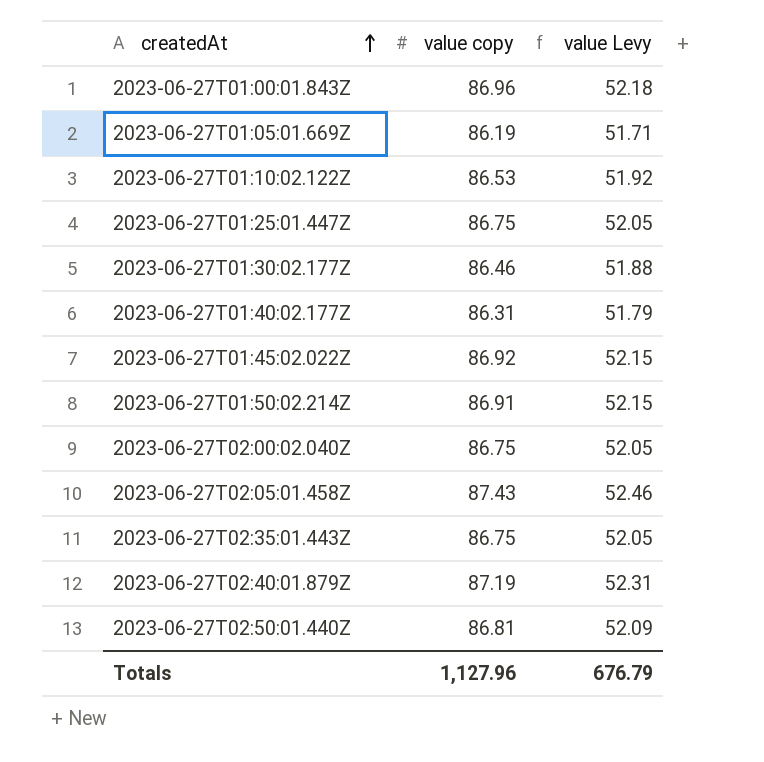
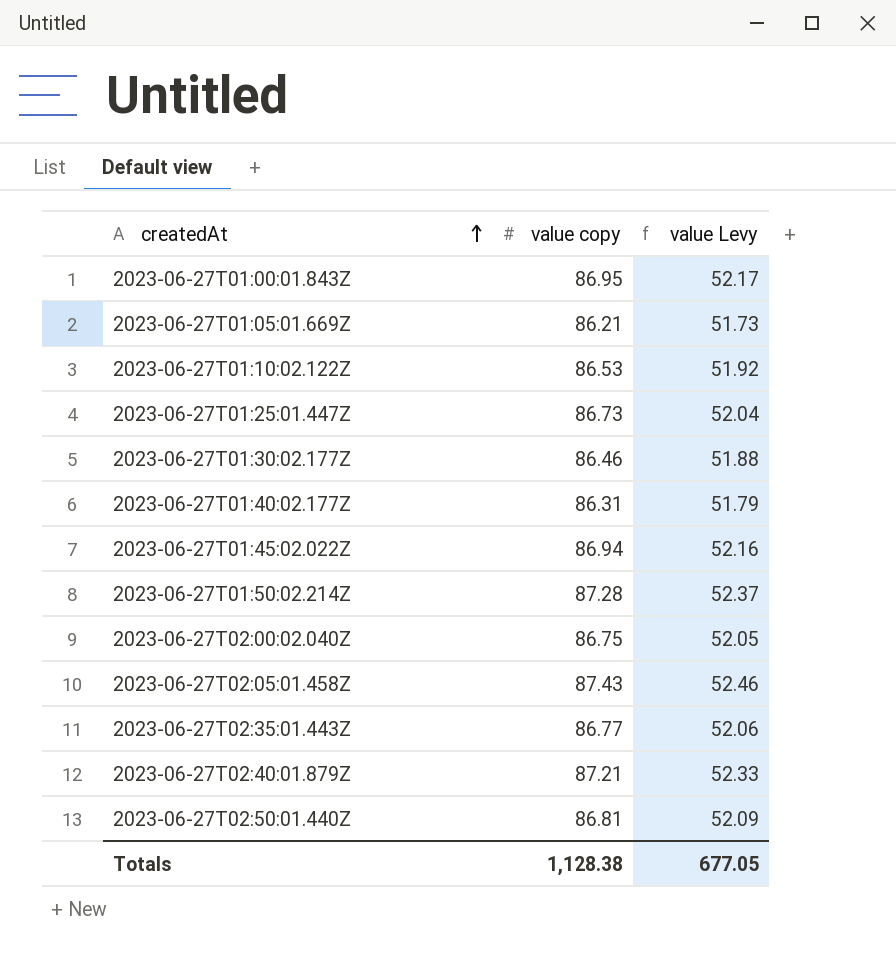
2023-06-27T01:00:01.843Z | value copy: 86.96 -> 86.95
2023-06-27T01:00:01.843Z | value Levy: 52.18 -> 52.17
2023-06-27T01:05:01.669Z | value copy: 86.19 -> 86.21
2023-06-27T01:05:01.669Z | value Levy: 51.71 -> 51.73
2023-06-27T01:25:01.447Z | value copy: 86.75 -> 86.73
2023-06-27T01:25:01.447Z | value Levy: 52.05 -> 52.04
2023-06-27T01:45:02.022Z | value copy: 86.92 -> 86.94
2023-06-27T01:45:02.022Z | value Levy: 52.15 -> 52.16
2023-06-27T01:50:02.214Z | value copy: 86.91 -> 87.28
2023-06-27T01:50:02.214Z | value Levy: 52.15 -> 52.37
2023-06-27T02:35:01.443Z | value copy: 86.75 -> 86.77
2023-06-27T02:35:01.443Z | value Levy: 52.05 -> 52.06
2023-06-27T02:40:01.879Z | value copy: 87.19 -> 87.21
2023-06-27T02:40:01.879Z | value Levy: 52.31 -> 52.33
Totals | value copy: 1,127.96 -> 1,128.38
Totals | value Levy: 676.79 -> 677.05

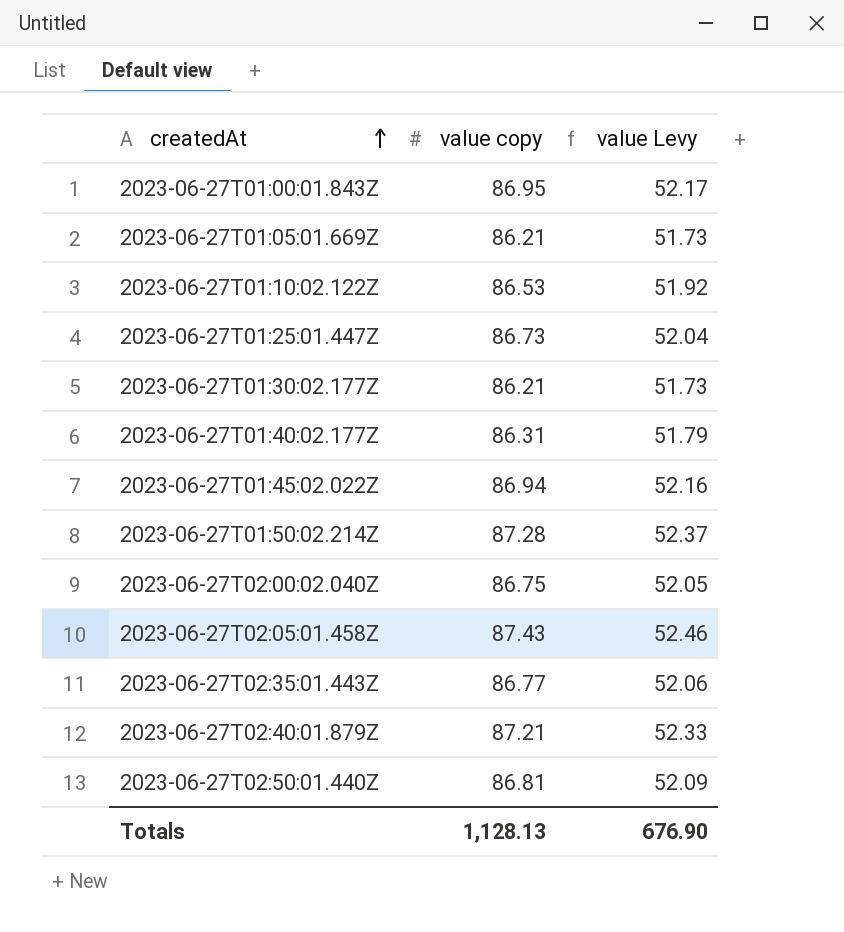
2023-06-27T01:30:02.177Z | value copy: 86.46 -> 86.21
2023-06-27T01:30:02.177Z | value Levy: 51.88 -> 51.73
Totals | value copy: 1,128.38 -> 1,128.13
Totals | value Levy: 677.05 -> 676.90

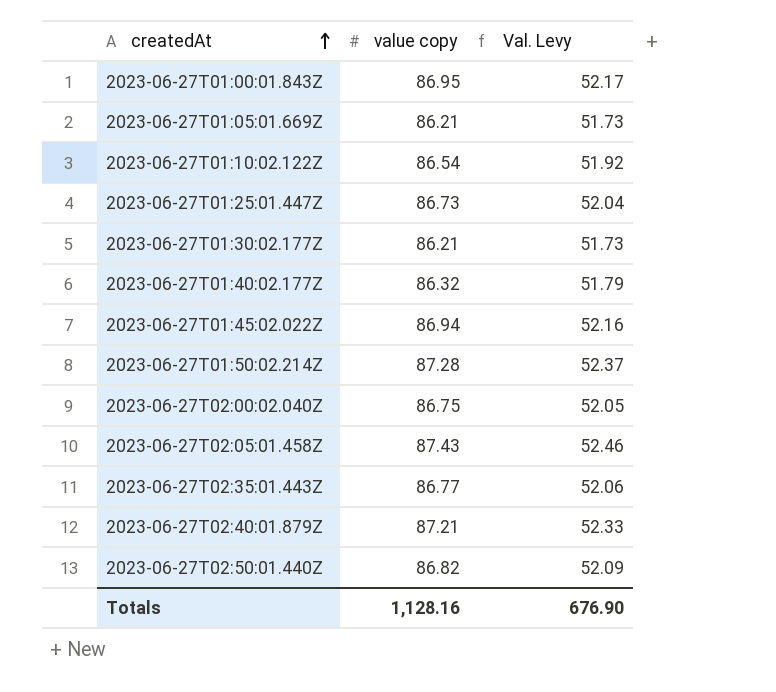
column name: value Levy -> Val. Levy
2023-06-27T01:10:02.122Z | value copy: 86.53 -> 86.54
2023-06-27T01:40:02.177Z | value copy: 86.31 -> 86.32
2023-06-27T02:50:01.440Z | value copy: 86.81 -> 86.82
Totals | value copy: 1,128.13 -> 1,128.16

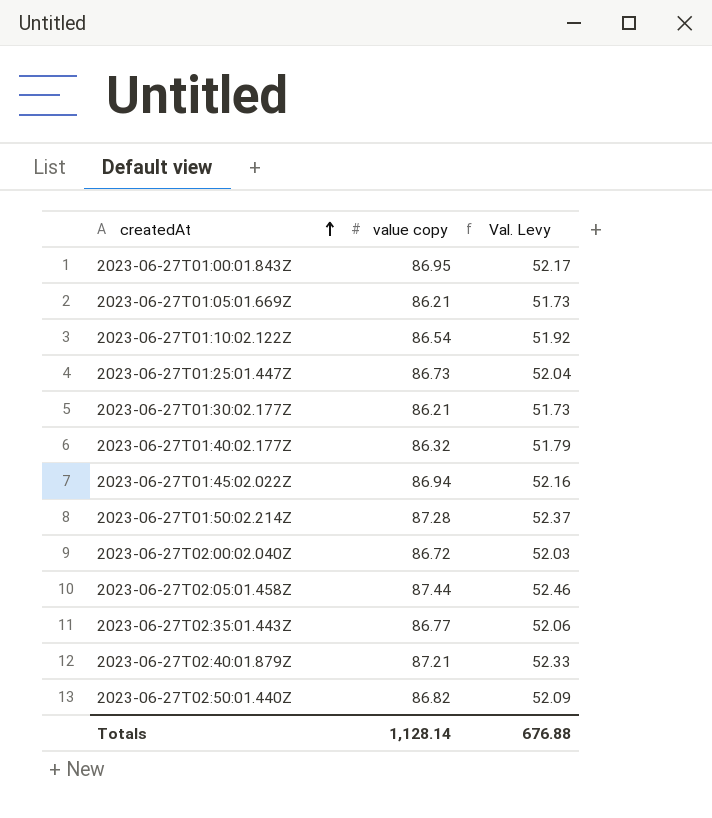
2023-06-27T02:00:02.040Z | value copy: 86.75 -> 86.72
2023-06-27T02:00:02.040Z | Val. Levy: 52.05 -> 52.03
2023-06-27T02:05:01.458Z | value copy: 87.43 -> 87.44
Totals | value copy: 1,128.16 -> 1,128.14
Totals | Val. Levy: 676.90 -> 676.88

